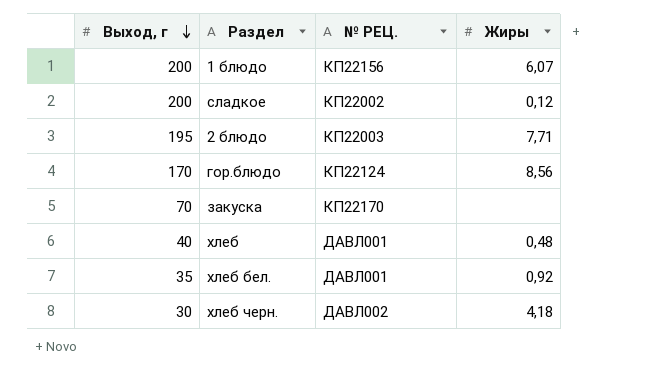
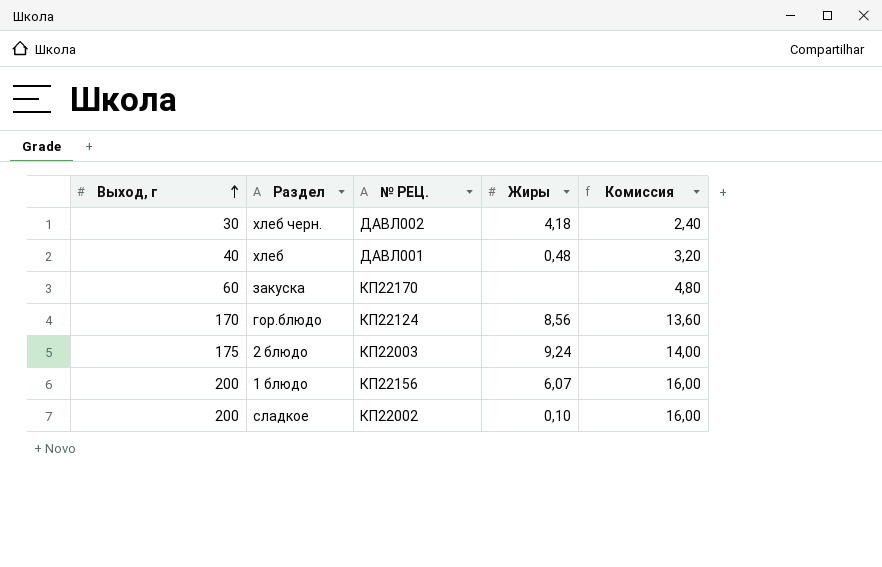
row order: Выход, г descending -> Выход, г ascending
column Комиссия | formula: none -> [Выход, г] * 0,08
row хлеб бел.: 35 | ДАВЛ001 | 0,92 -> none
закуска | Выход, г: 70 -> 60
2 блюдо | Выход, г: 195 -> 175
2 блюдо | Жиры: 7,71 -> 9,24
сладкое | Жиры: 0,12 -> 0,10

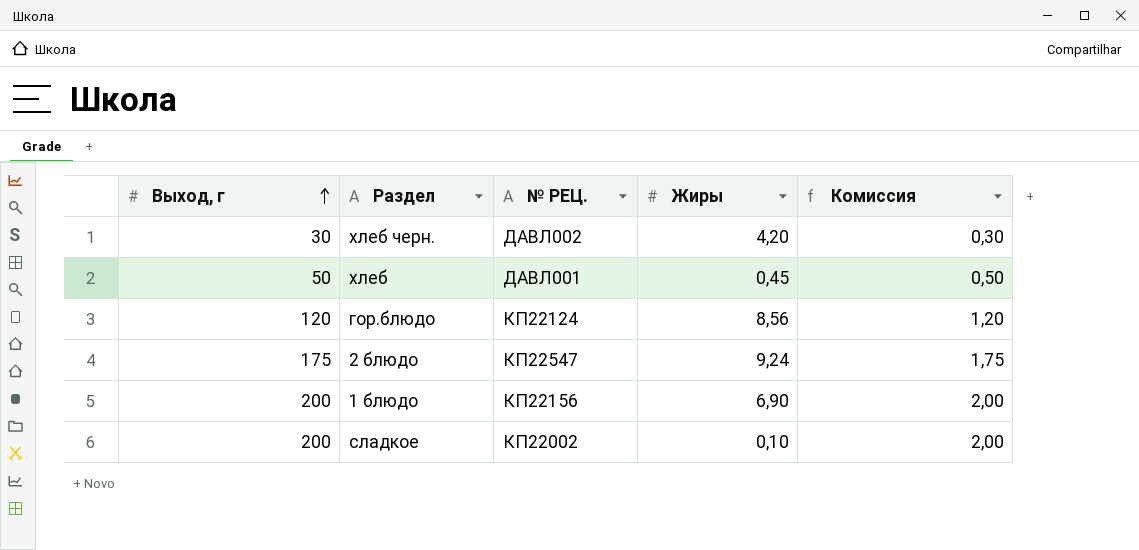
column Комиссия | formula: [Выход, г] * 0,08 -> [Выход, г] * 0,01
row закуска: 60 | КП22170 | none | 4,80 -> none
хлеб черн. | Жиры: 4,18 -> 4,20
хлеб | Выход, г: 40 -> 50
хлеб | Жиры: 0,48 -> 0,45
гор.блюдо | Выход, г: 170 -> 120
2 блюдо | № РЕЦ.: КП22003 -> КП22547
1 блюдо | Жиры: 6,07 -> 6,90

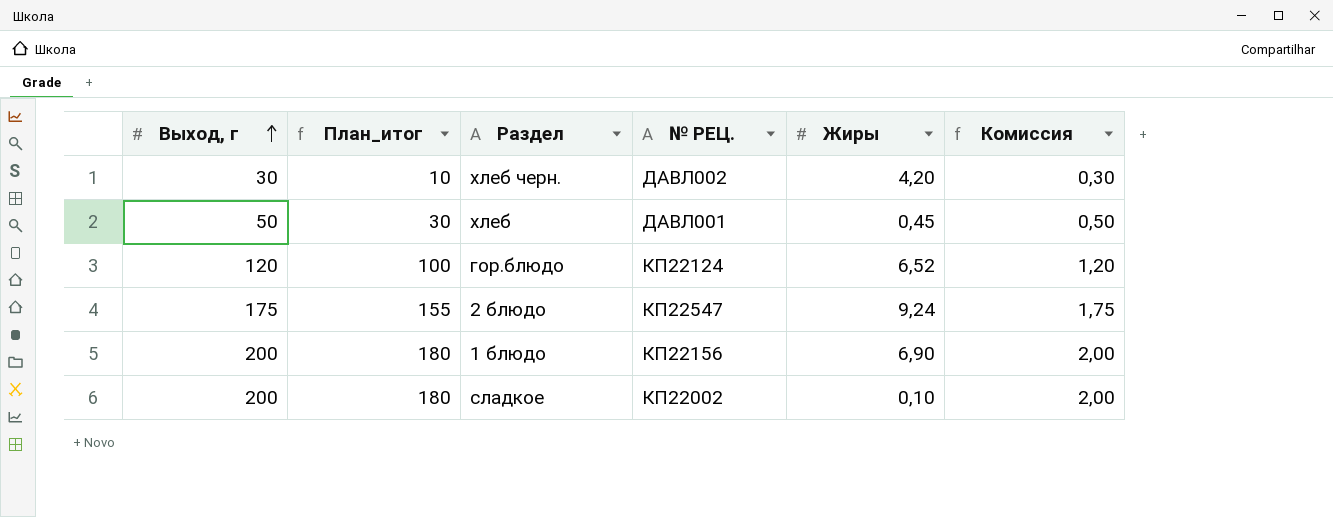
column План_итог | formula: none -> [Выход, г] - 20
гор.блюдо | Жиры: 8,56 -> 6,52

